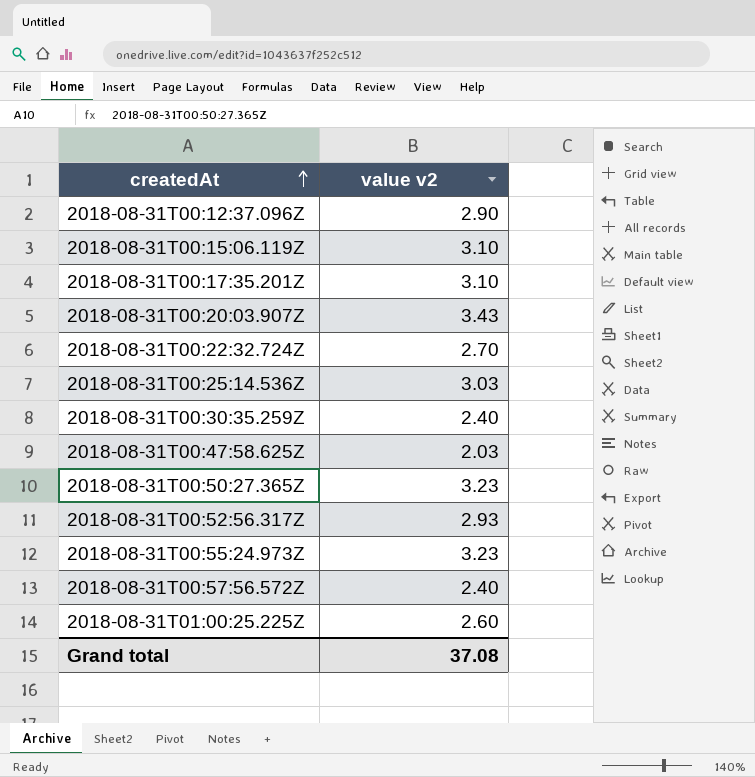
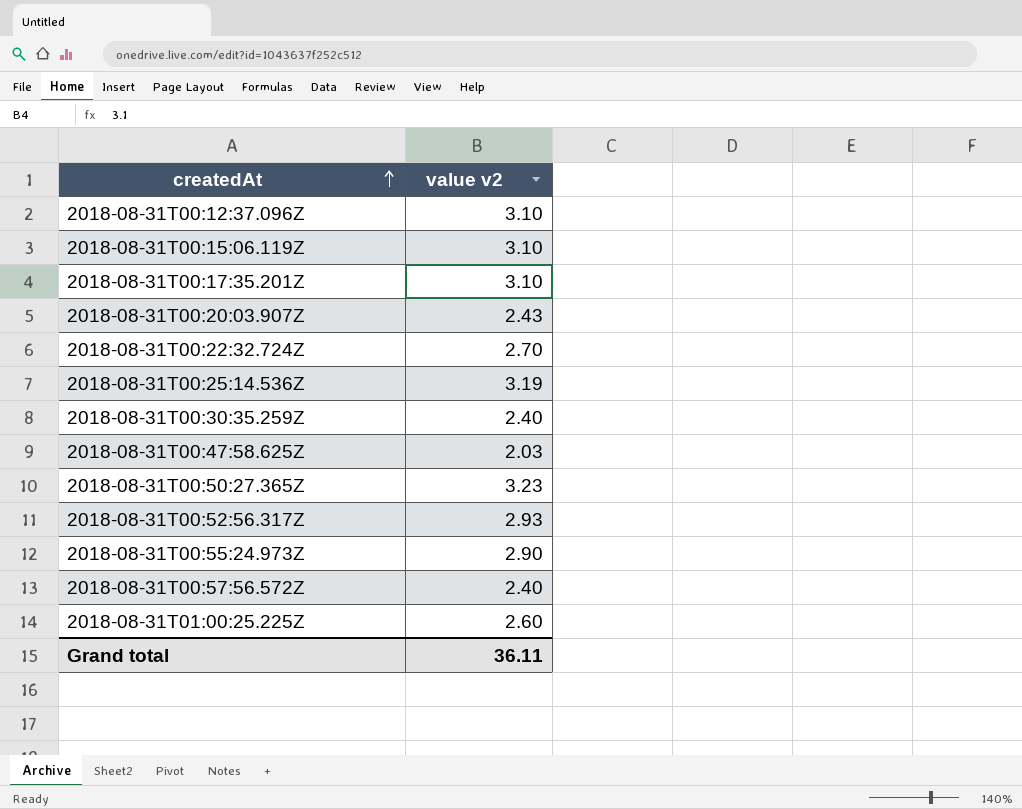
2018-08-31T00:12:37.096Z | value v2: 2.90 -> 3.10
2018-08-31T00:20:03.907Z | value v2: 3.43 -> 2.43
2018-08-31T00:25:14.536Z | value v2: 3.03 -> 3.19
2018-08-31T00:55:24.973Z | value v2: 3.23 -> 2.90
Grand total | value v2: 37.08 -> 36.11

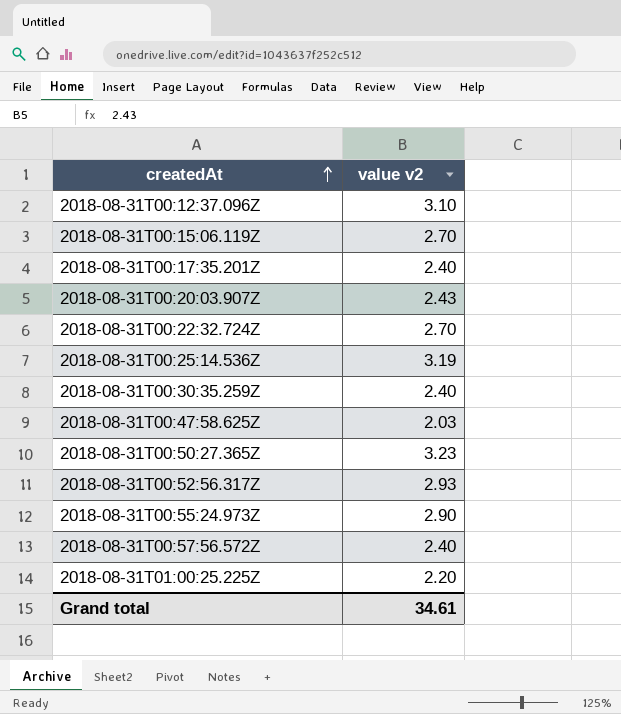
2018-08-31T00:15:06.119Z | value v2: 3.10 -> 2.70
2018-08-31T00:17:35.201Z | value v2: 3.10 -> 2.40
2018-08-31T01:00:25.225Z | value v2: 2.60 -> 2.20
Grand total | value v2: 36.11 -> 34.61

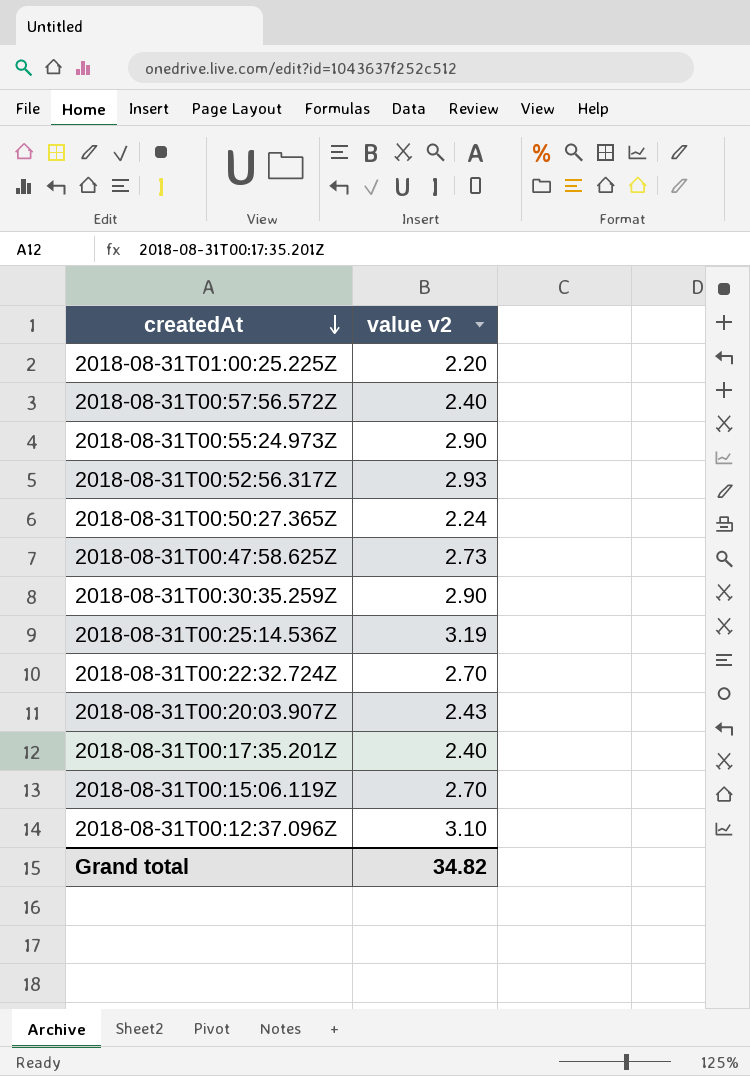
row order: createdAt ascending -> createdAt descending
2018-08-31T00:50:27.365Z | value v2: 3.23 -> 2.24
2018-08-31T00:47:58.625Z | value v2: 2.03 -> 2.73
2018-08-31T00:30:35.259Z | value v2: 2.40 -> 2.90
Grand total | value v2: 34.61 -> 34.82

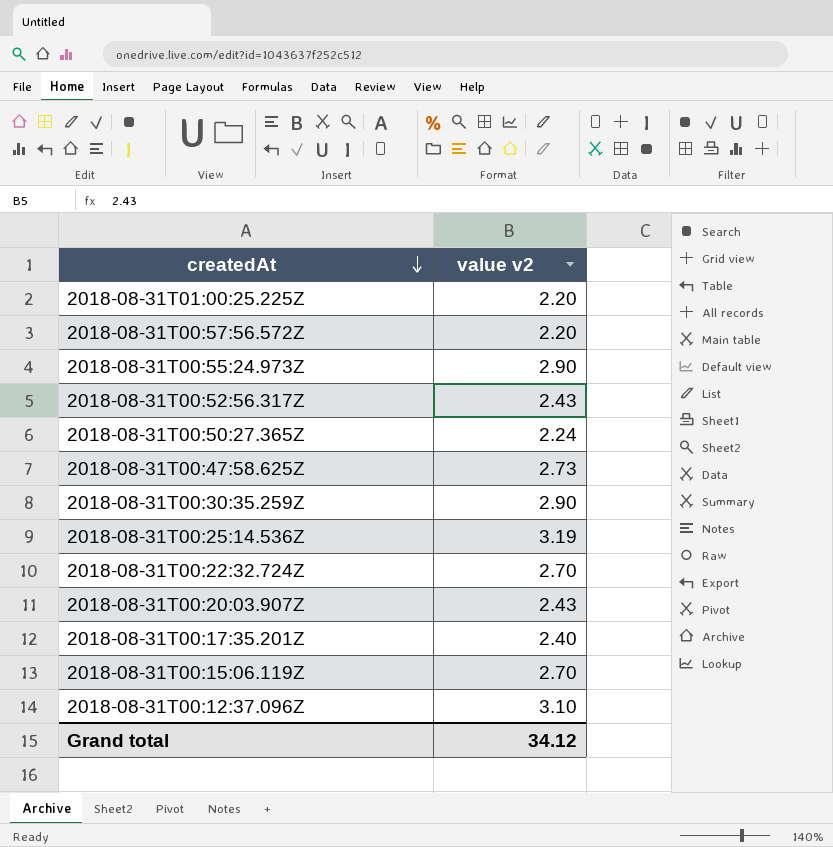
2018-08-31T00:57:56.572Z | value v2: 2.40 -> 2.20
2018-08-31T00:52:56.317Z | value v2: 2.93 -> 2.43
Grand total | value v2: 34.82 -> 34.12

